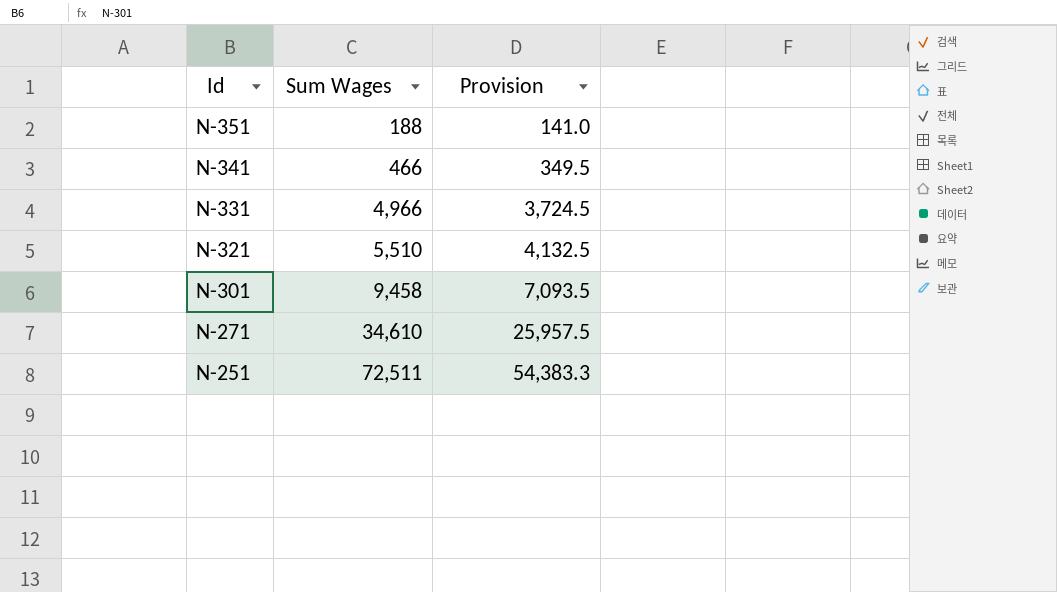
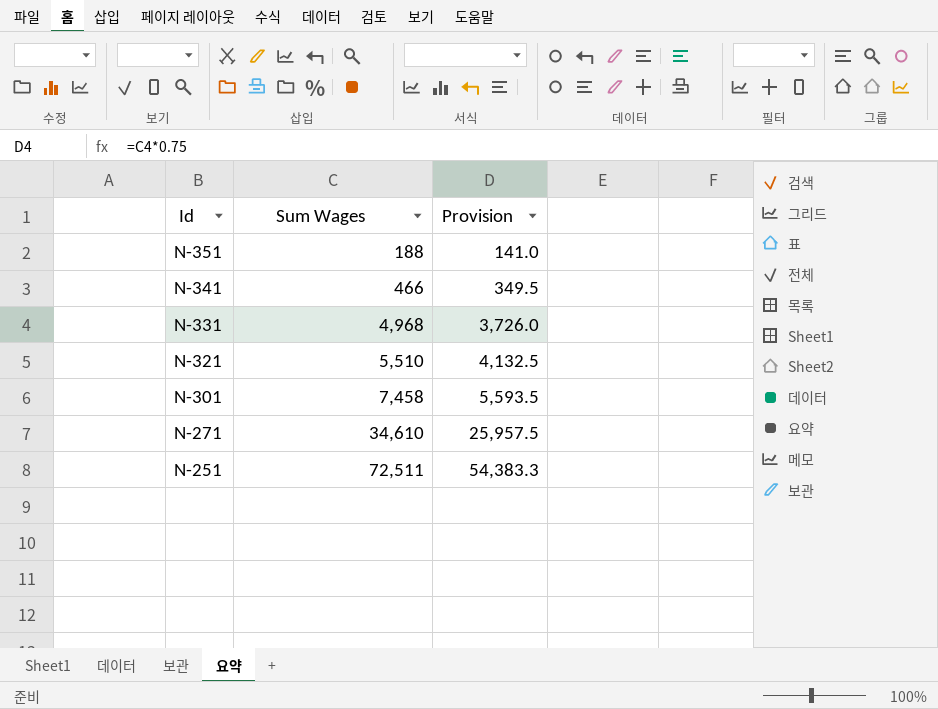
N-331 | Sum Wages: 4,966 -> 4,968
N-331 | Provision: 3,724.5 -> 3,726.0
N-301 | Sum Wages: 9,458 -> 7,458
N-301 | Provision: 7,093.5 -> 5,593.5

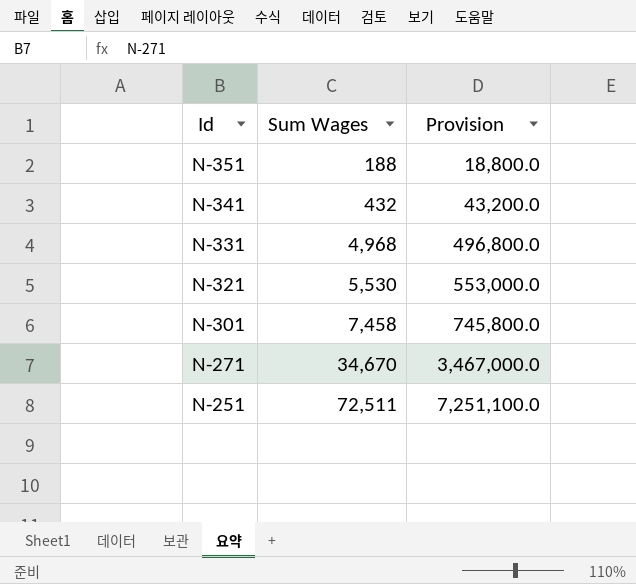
column Provision | formula: [Sum Wages] * 0.75 -> [Sum Wages] * 100
N-341 | Sum Wages: 466 -> 432
N-321 | Sum Wages: 5,510 -> 5,530
N-271 | Sum Wages: 34,610 -> 34,670

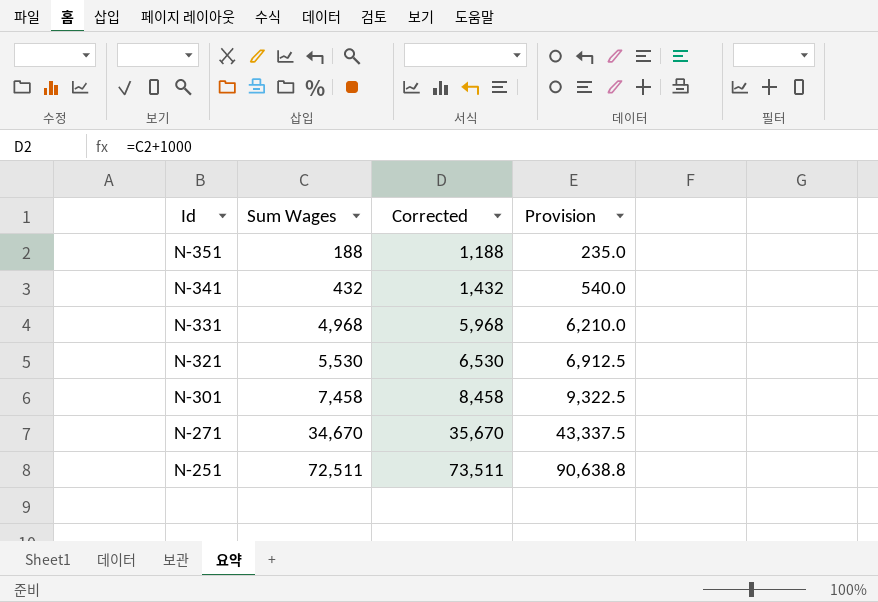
column Corrected | formula: none -> [Sum Wages] + 1000
column Provision | formula: [Sum Wages] * 100 -> [Sum Wages] * 1.25

